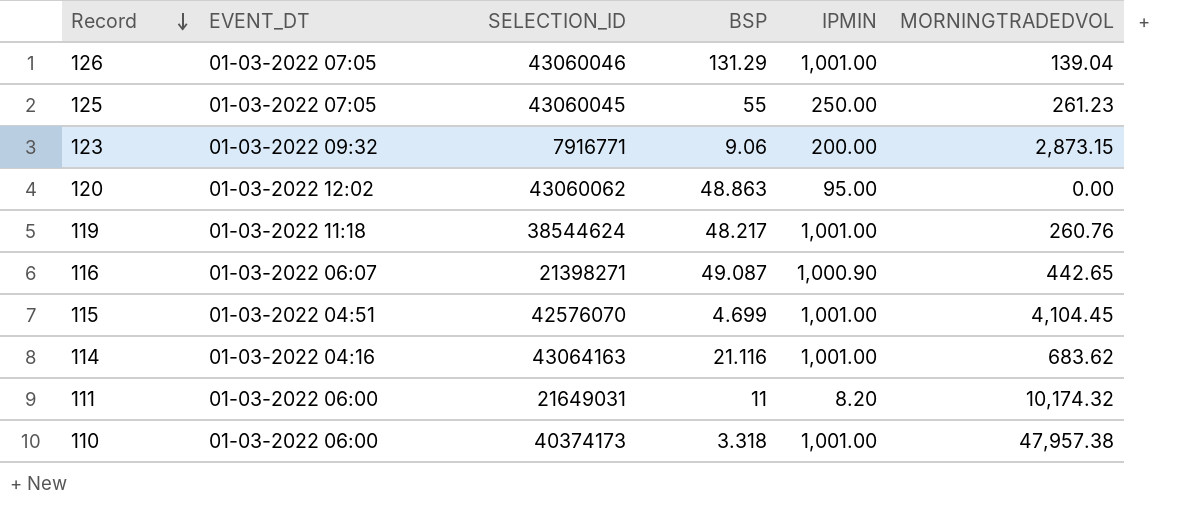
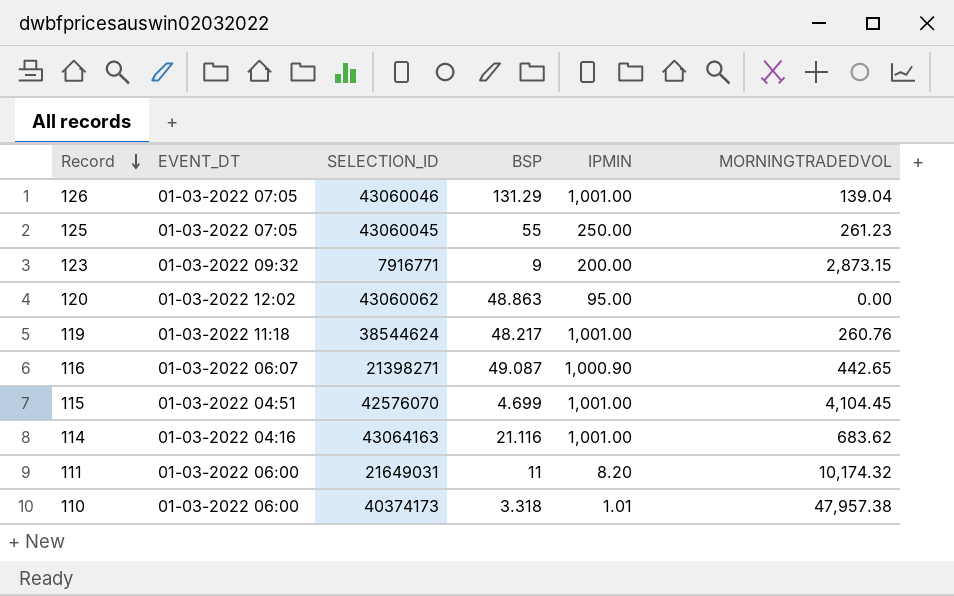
123 | BSP: 9.06 -> 9
110 | IPMIN: 1,001.00 -> 1.01

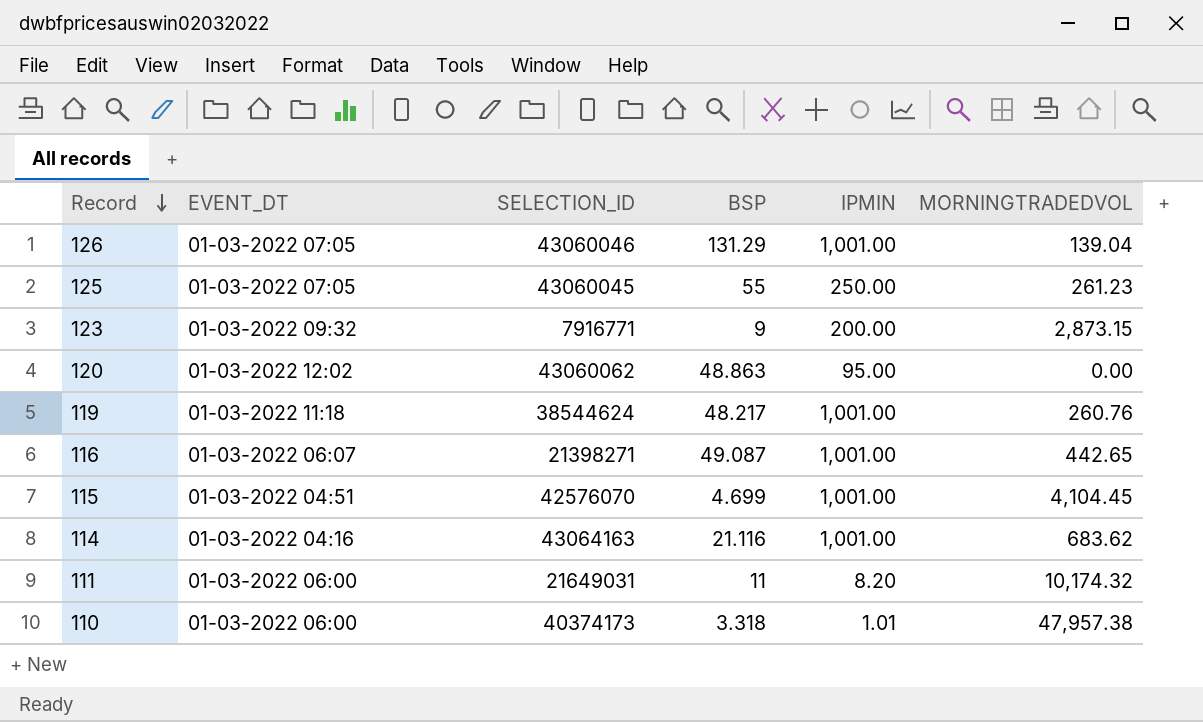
116 | IPMIN: 1,000.90 -> 1,001.00

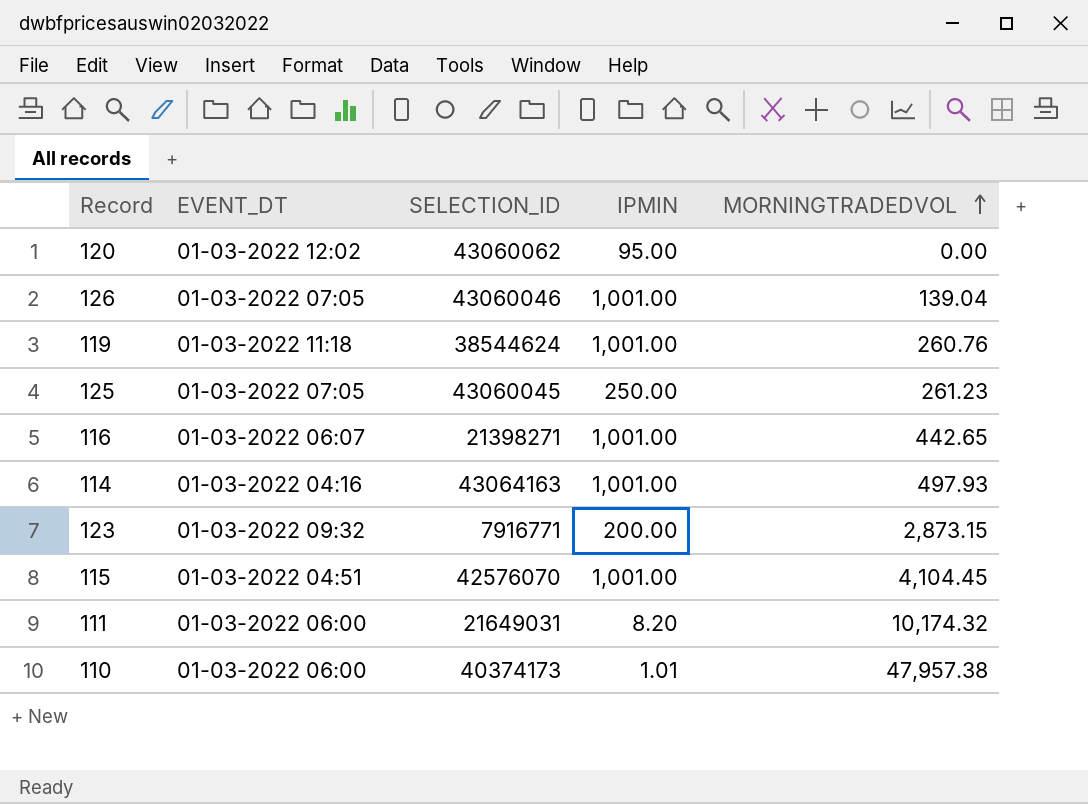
row order: Record descending -> MORNINGTRADEDVOL ascending
column BSP | position: 4 -> none
114 | MORNINGTRADEDVOL: 683.62 -> 497.93

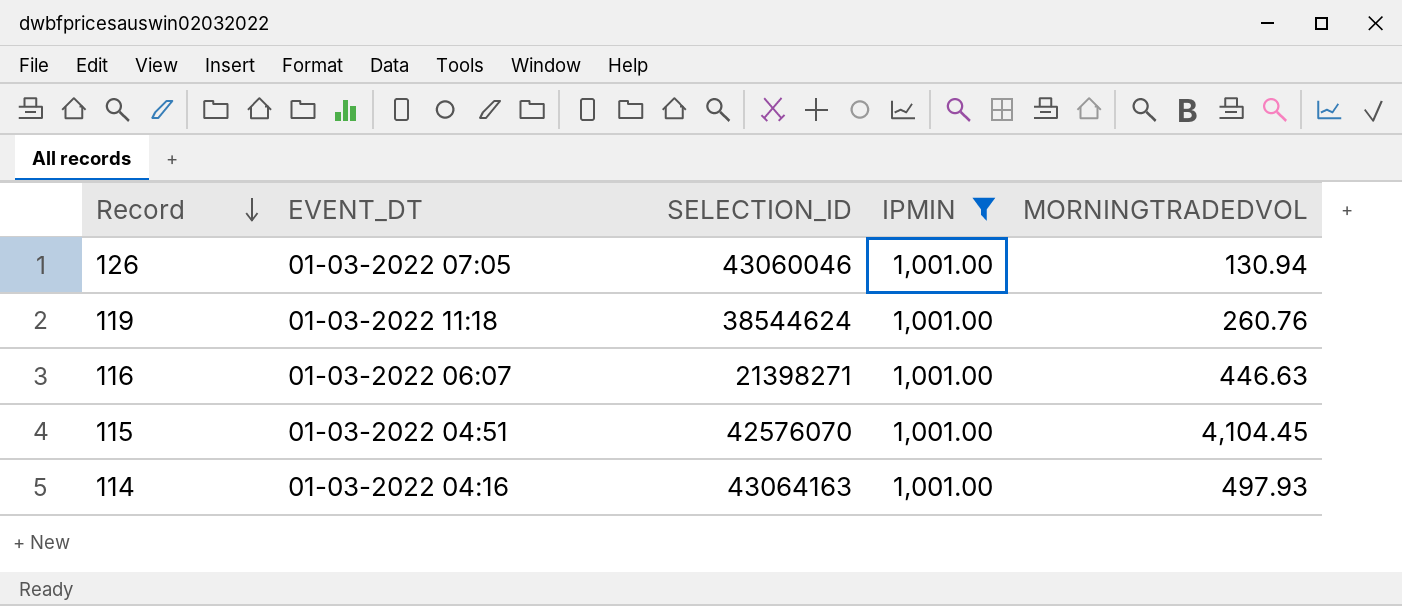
filter: none -> IPMIN = 1,001.00
row order: MORNINGTRADEDVOL ascending -> Record descending
126 | MORNINGTRADEDVOL: 139.04 -> 130.94
116 | MORNINGTRADEDVOL: 442.65 -> 446.63

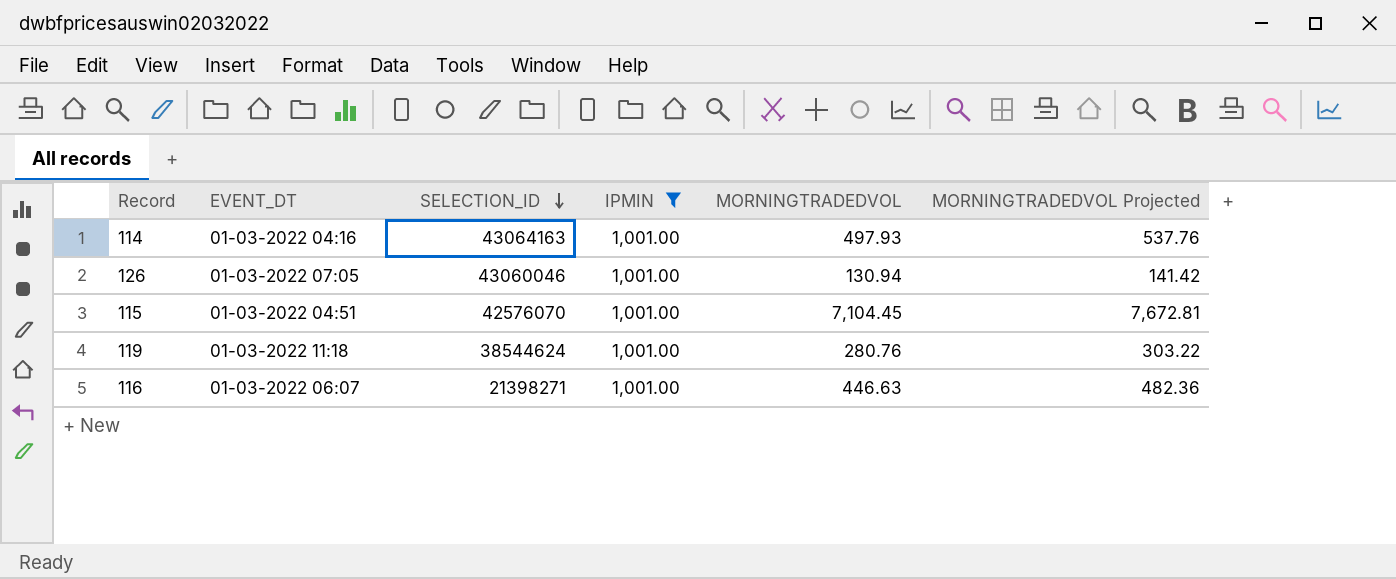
row order: Record descending -> SELECTION_ID descending
column MORNINGTRADEDVOL Projected | formula: none -> [MORNINGTRADEDVOL] * 1.08
115 | MORNINGTRADEDVOL: 4,104.45 -> 7,104.45
119 | MORNINGTRADEDVOL: 260.76 -> 280.76

